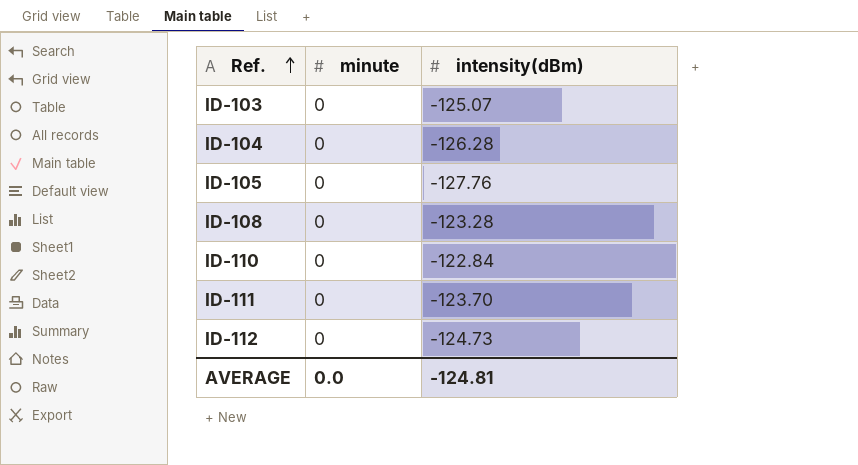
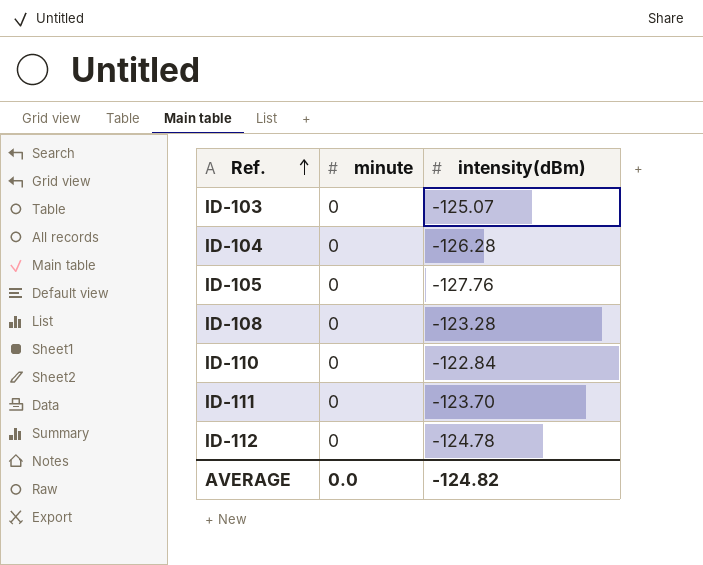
ID-112 | intensity(dBm): -124.73 -> -124.78
AVERAGE | intensity(dBm): -124.81 -> -124.82

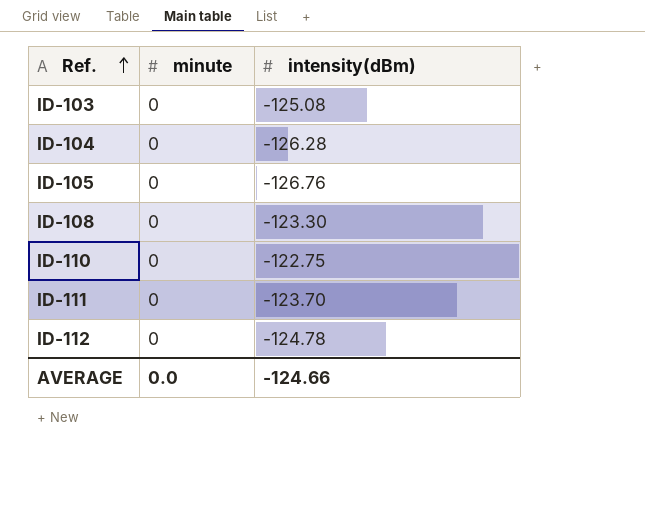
ID-103 | intensity(dBm): -125.07 -> -125.08
ID-105 | intensity(dBm): -127.76 -> -126.76
ID-108 | intensity(dBm): -123.28 -> -123.30
ID-110 | intensity(dBm): -122.84 -> -122.75
AVERAGE | intensity(dBm): -124.82 -> -124.66

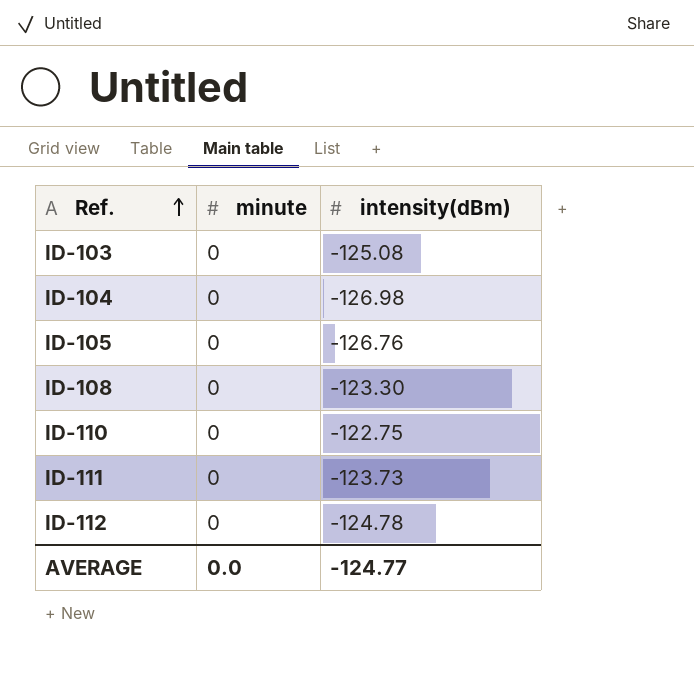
ID-104 | intensity(dBm): -126.28 -> -126.98
ID-111 | intensity(dBm): -123.70 -> -123.73
AVERAGE | intensity(dBm): -124.66 -> -124.77

